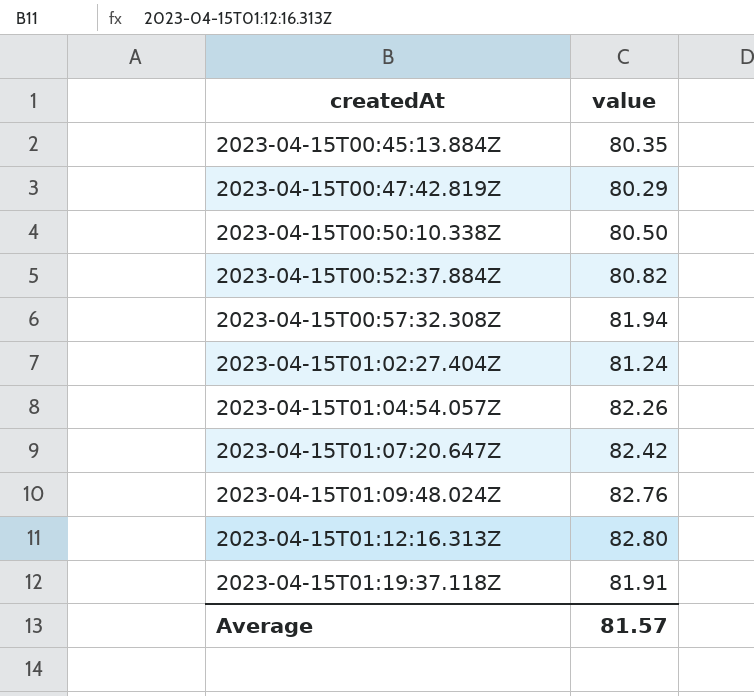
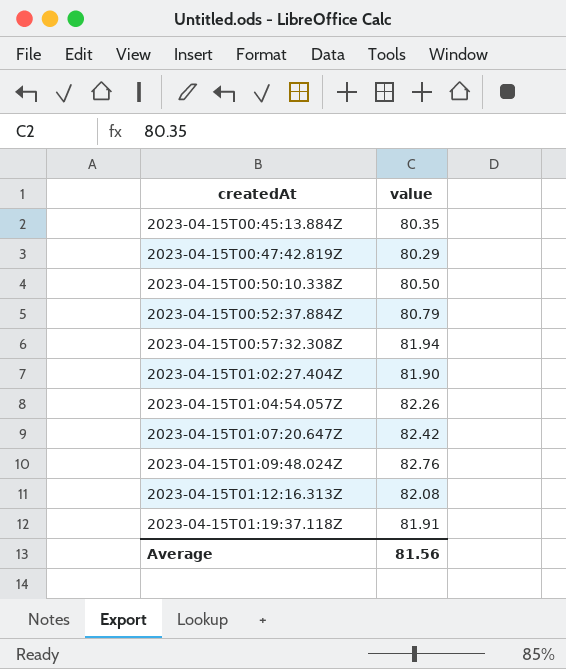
2023-04-15T00:52:37.884Z | value: 80.82 -> 80.79
2023-04-15T01:02:27.404Z | value: 81.24 -> 81.90
2023-04-15T01:12:16.313Z | value: 82.80 -> 82.08
Average | value: 81.57 -> 81.56

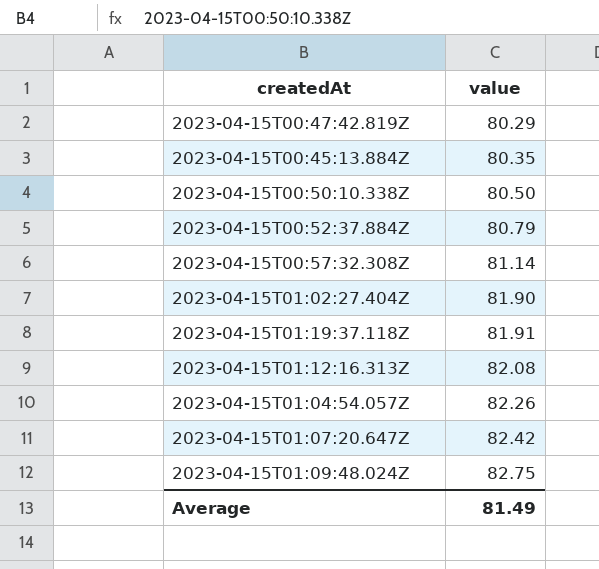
row order: createdAt ascending -> value ascending
2023-04-15T00:57:32.308Z | value: 81.94 -> 81.14
2023-04-15T01:09:48.024Z | value: 82.76 -> 82.75
Average | value: 81.56 -> 81.49

